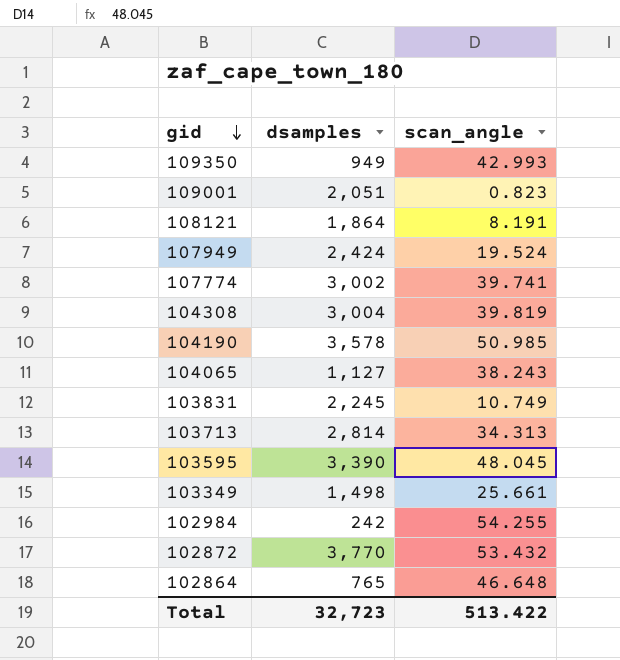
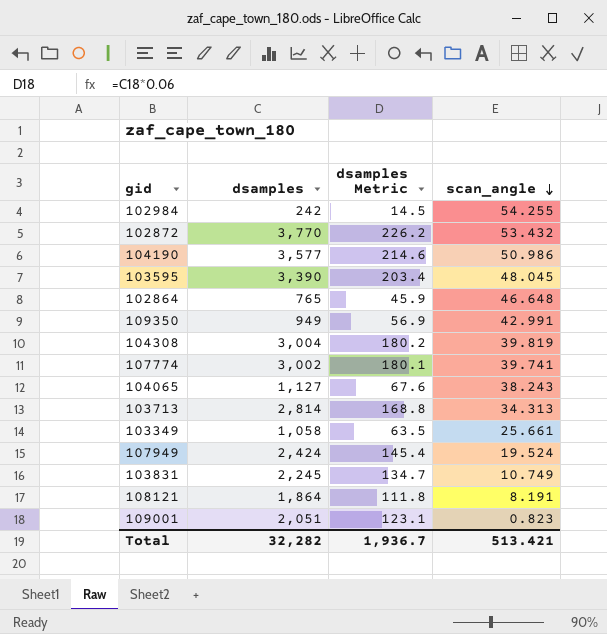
row order: gid descending -> scan_angle descending
column dsamples Metric | formula: none -> [dsamples] * 0.06
104190 | dsamples: 3,578 -> 3,577
104190 | scan_angle: 50.985 -> 50.986
109350 | scan_angle: 42.993 -> 42.991
103349 | dsamples: 1,498 -> 1,058
Total | dsamples: 32,723 -> 32,282
Total | scan_angle: 513.422 -> 513.421

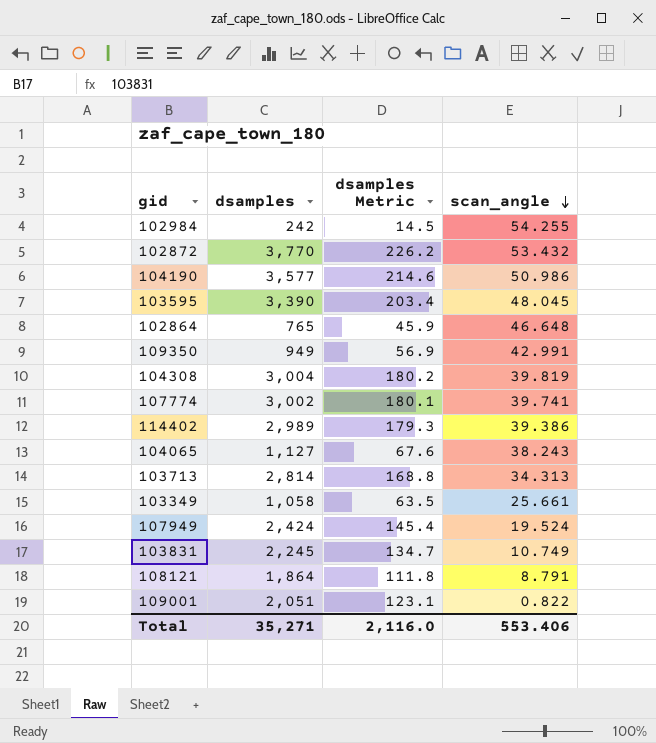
row 114402: none -> 2,989 | 179.3 | 39.386
108121 | scan_angle: 8.191 -> 8.791
109001 | scan_angle: 0.823 -> 0.822
Total | dsamples: 32,282 -> 35,271
Total | dsamples Metric: 1,936.7 -> 2,116.0
Total | scan_angle: 513.421 -> 553.406

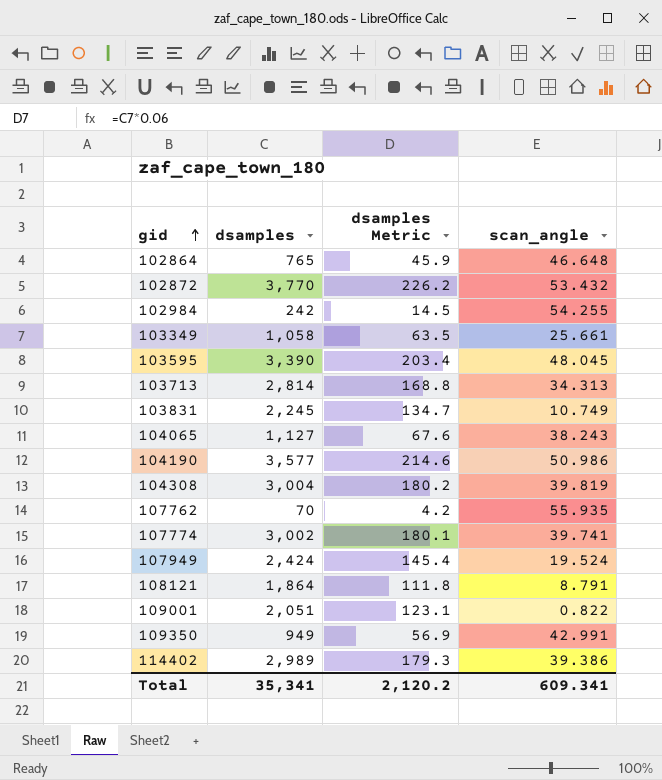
row order: scan_angle descending -> gid ascending
row 107762: none -> 70 | 4.2 | 55.935
Total | dsamples: 35,271 -> 35,341
Total | dsamples Metric: 2,116.0 -> 2,120.2
Total | scan_angle: 553.406 -> 609.341

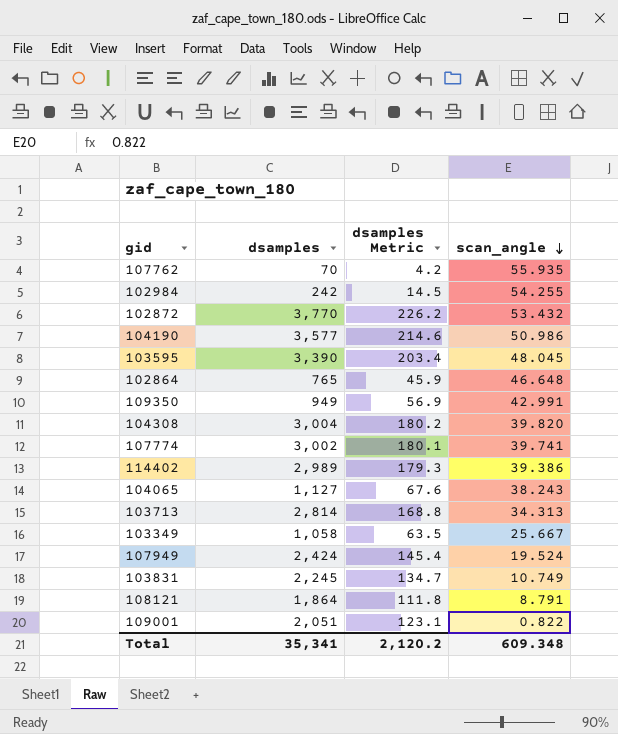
row order: gid ascending -> scan_angle descending
104308 | scan_angle: 39.819 -> 39.820
103349 | scan_angle: 25.661 -> 25.667
Total | scan_angle: 609.341 -> 609.348

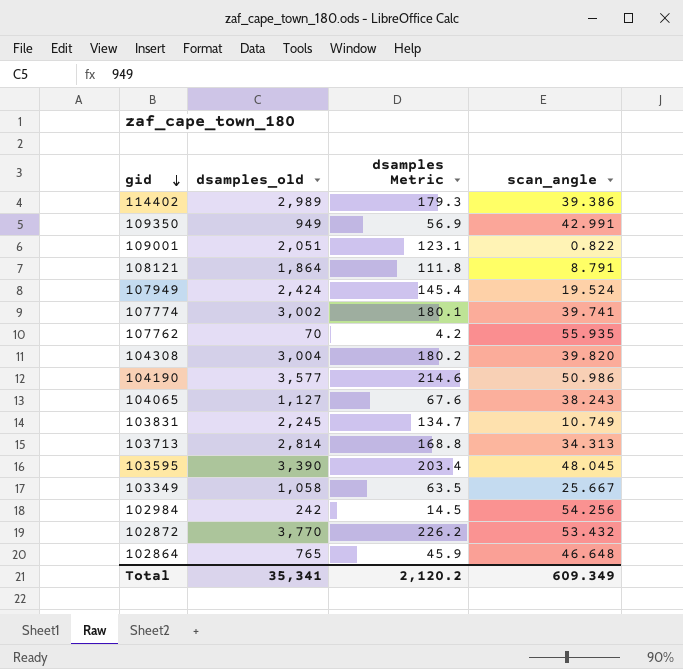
row order: scan_angle descending -> gid descending
column name: dsamples -> dsamples_old
102984 | scan_angle: 54.255 -> 54.256
Total | scan_angle: 609.348 -> 609.349

